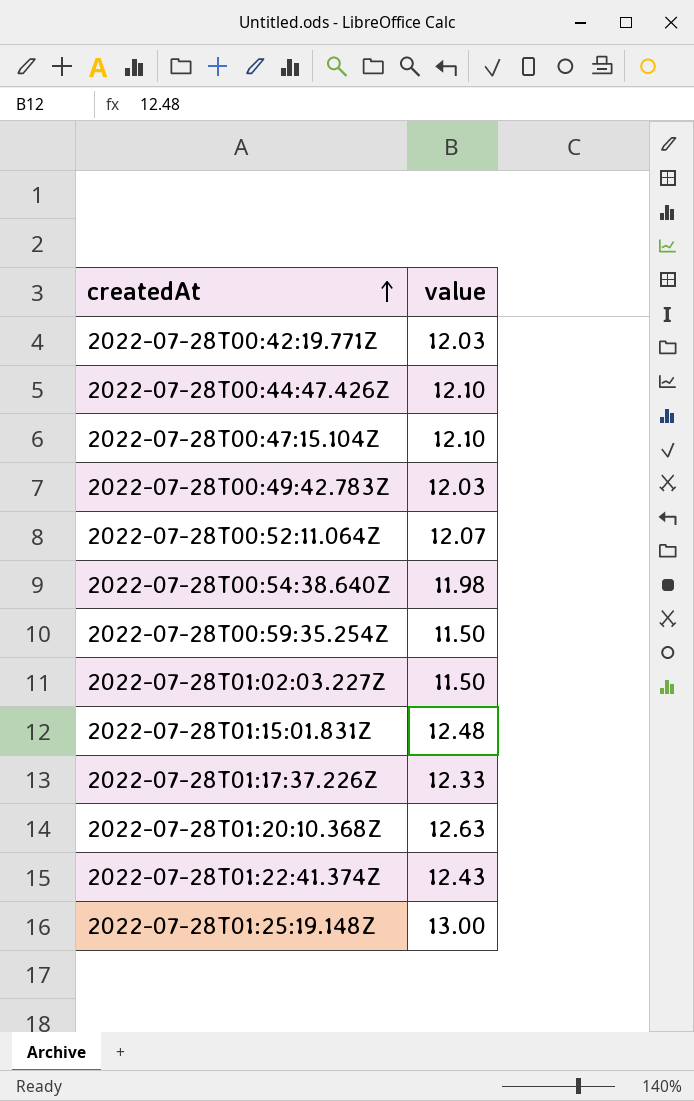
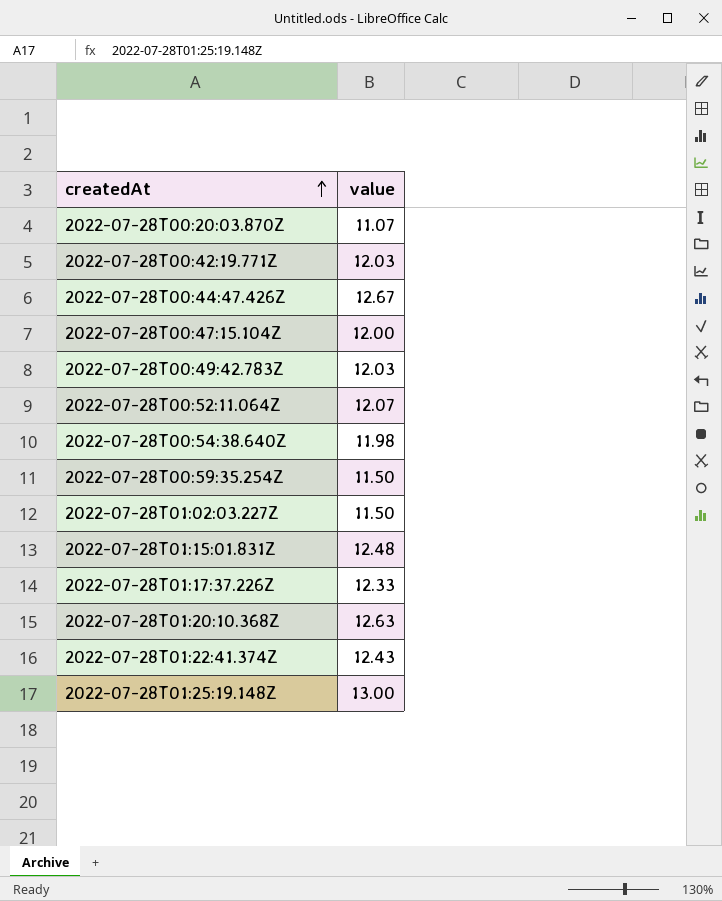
row 2022-07-28T00:20:03.870Z: none -> 11.07
2022-07-28T00:44:47.426Z | value: 12.10 -> 12.67
2022-07-28T00:47:15.104Z | value: 12.10 -> 12.00

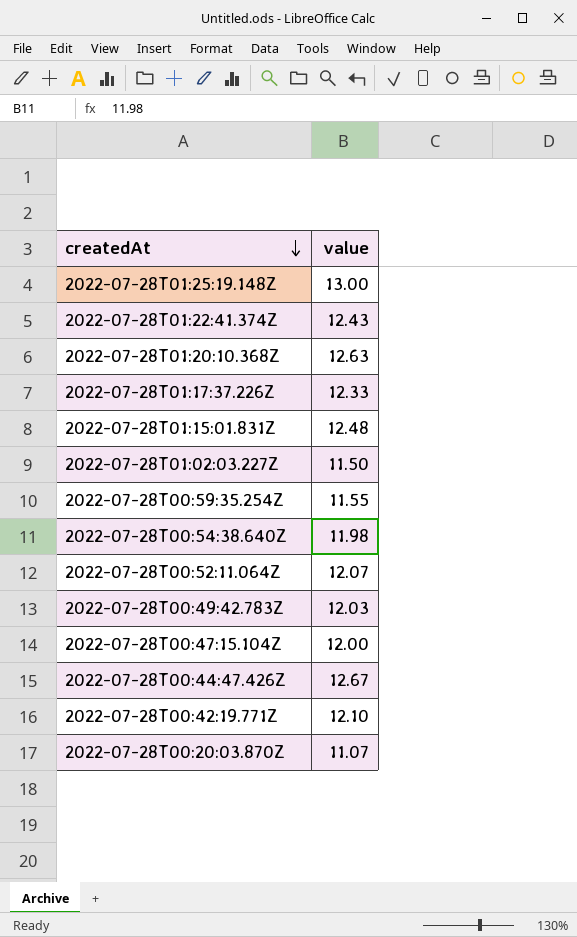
row order: createdAt ascending -> createdAt descending
2022-07-28T00:59:35.254Z | value: 11.50 -> 11.55
2022-07-28T00:42:19.771Z | value: 12.03 -> 12.10

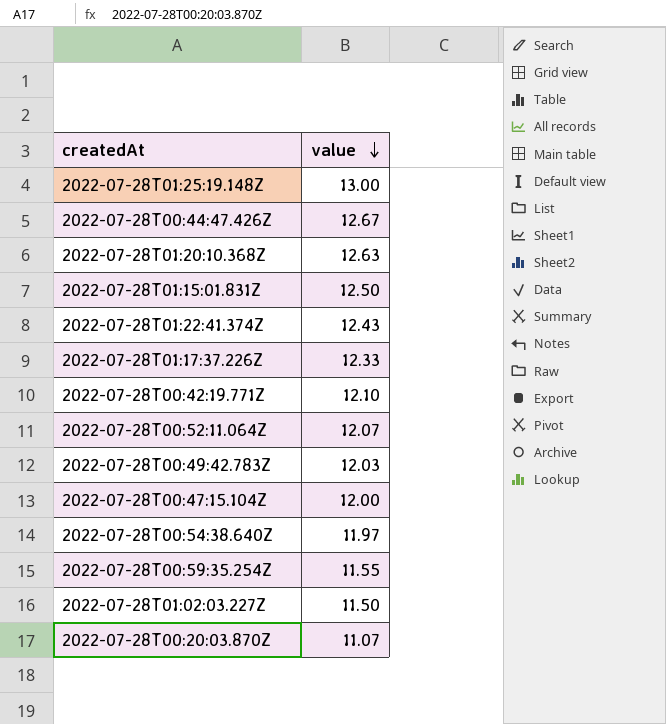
row order: createdAt descending -> value descending
2022-07-28T01:15:01.831Z | value: 12.48 -> 12.50
2022-07-28T00:54:38.640Z | value: 11.98 -> 11.97

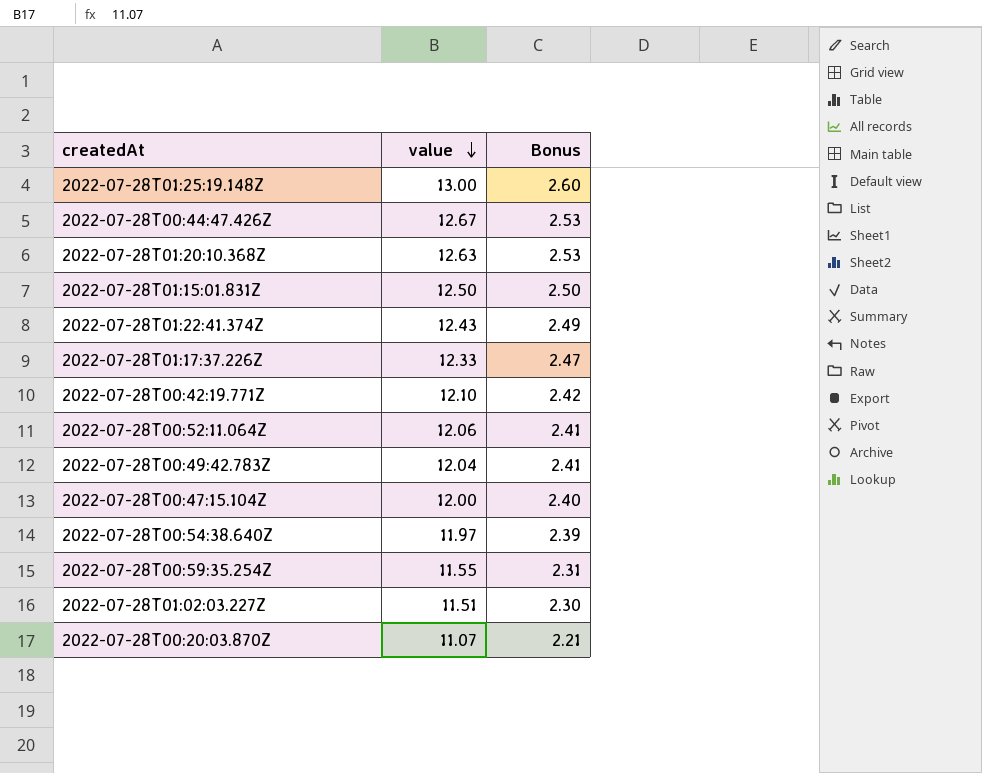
column Bonus | formula: none -> [value] * 0.2
2022-07-28T00:52:11.064Z | value: 12.07 -> 12.06
2022-07-28T00:49:42.783Z | value: 12.03 -> 12.04
2022-07-28T01:02:03.227Z | value: 11.50 -> 11.51

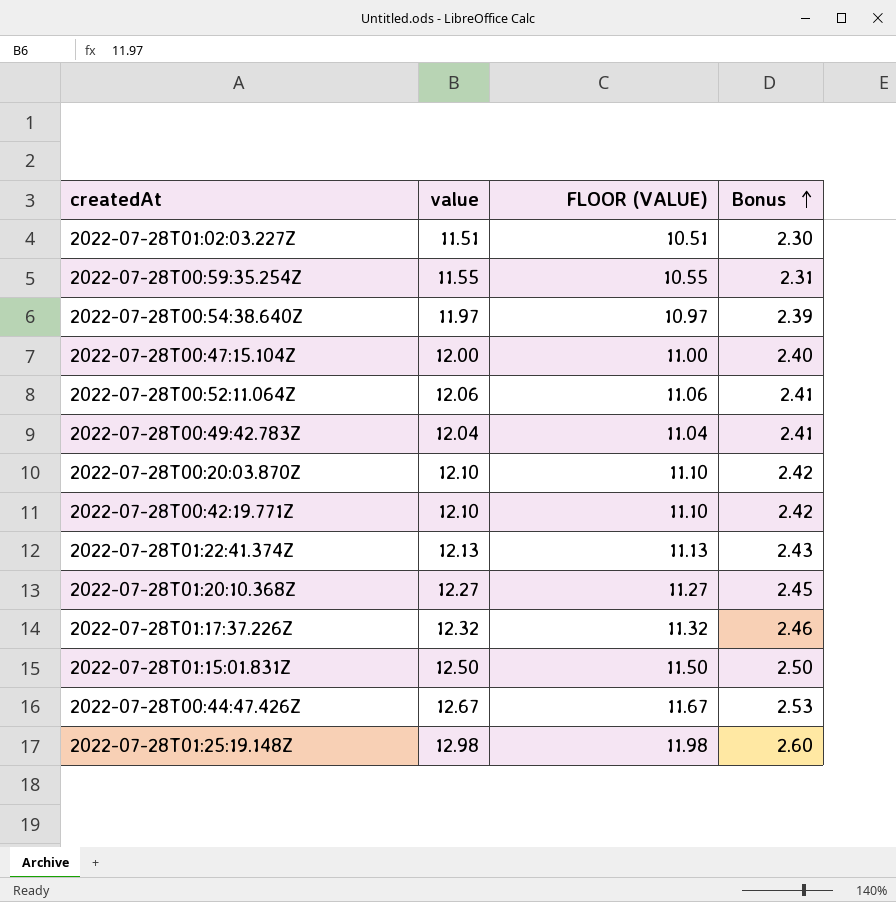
row order: value descending -> Bonus ascending
column FLOOR (VALUE) | formula: none -> [value] - 1
2022-07-28T00:20:03.870Z | value: 11.07 -> 12.10
2022-07-28T00:20:03.870Z | Bonus: 2.21 -> 2.42
2022-07-28T01:22:41.374Z | value: 12.43 -> 12.13
2022-07-28T01:22:41.374Z | Bonus: 2.49 -> 2.43
2022-07-28T01:20:10.368Z | value: 12.63 -> 12.27
2022-07-28T01:20:10.368Z | Bonus: 2.53 -> 2.45
2022-07-28T01:17:37.226Z | value: 12.33 -> 12.32
2022-07-28T01:17:37.226Z | Bonus: 2.47 -> 2.46
2022-07-28T01:25:19.148Z | value: 13.00 -> 12.98

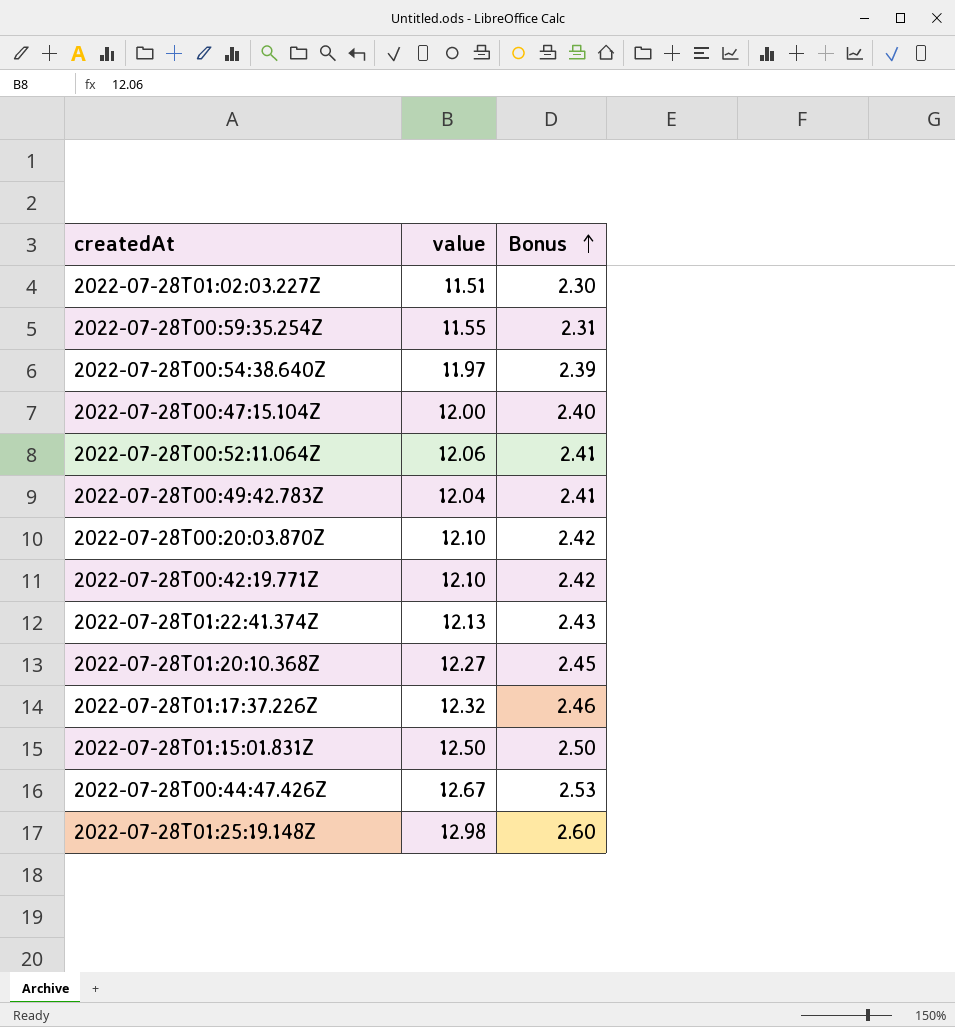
column FLOOR (VALUE) | formula: [value] - 1 -> none

